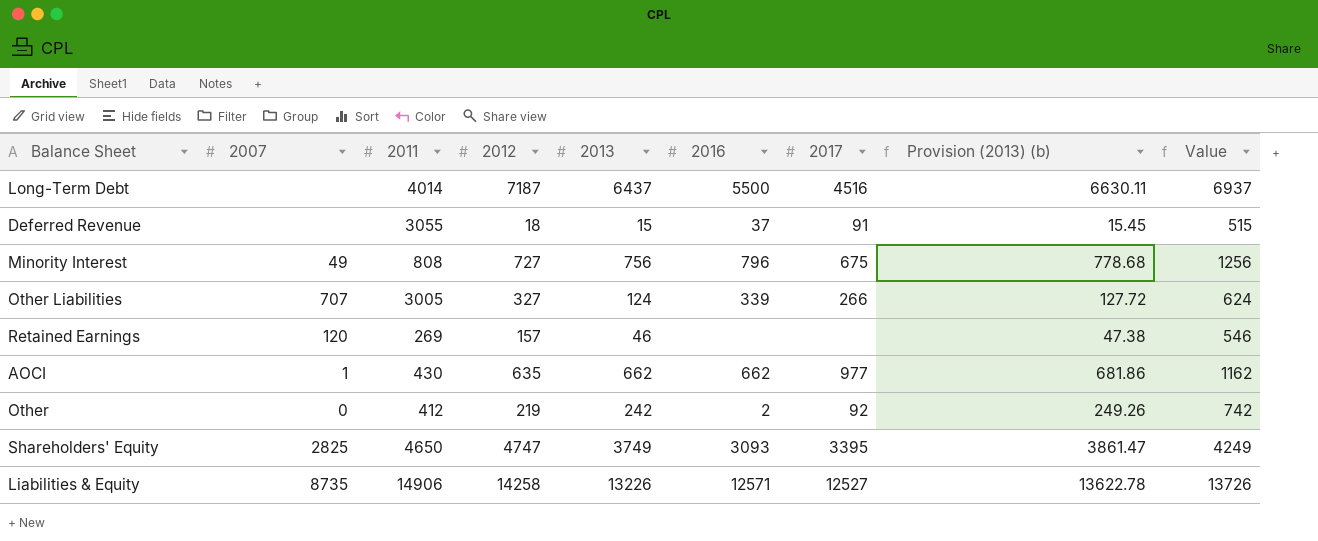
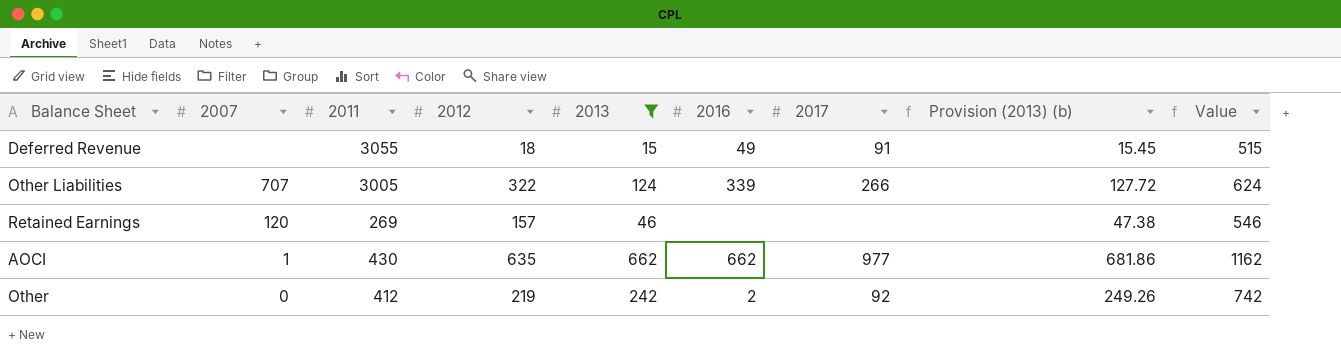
filter: none -> 2013 <= 662
Deferred Revenue | 2016: 37 -> 49
Other Liabilities | 2012: 327 -> 322

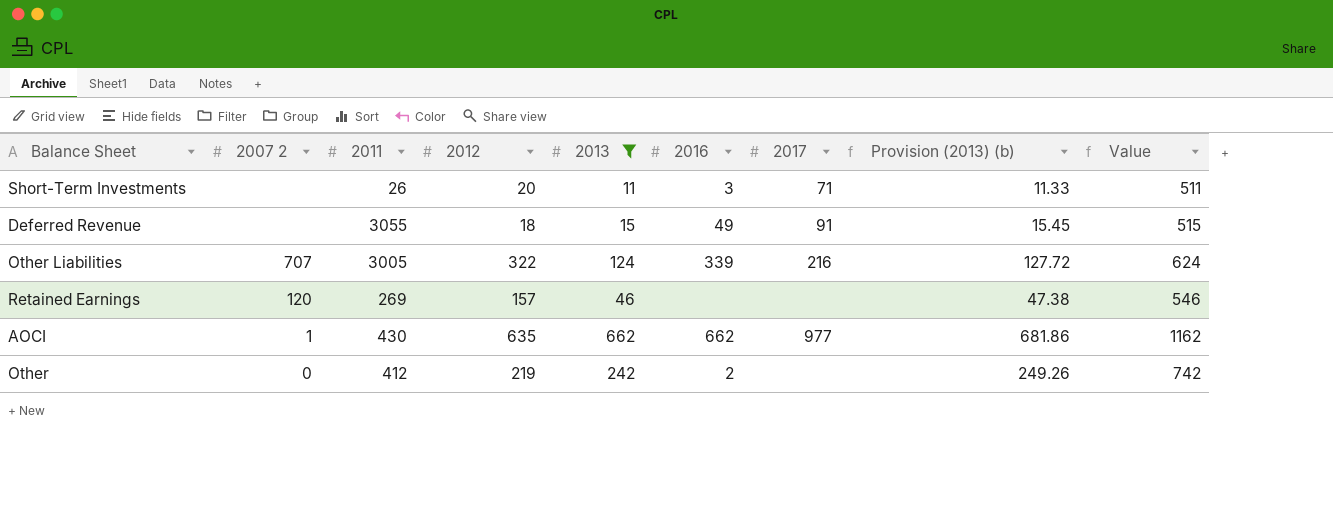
column name: 2007 -> 2007 2
row Short-Term Investments: none -> none | 26 | 20 | 11 | 3 | 71 | 11.33 | 511
Other Liabilities | 2017: 266 -> 216
Other | 2017: 92 -> none

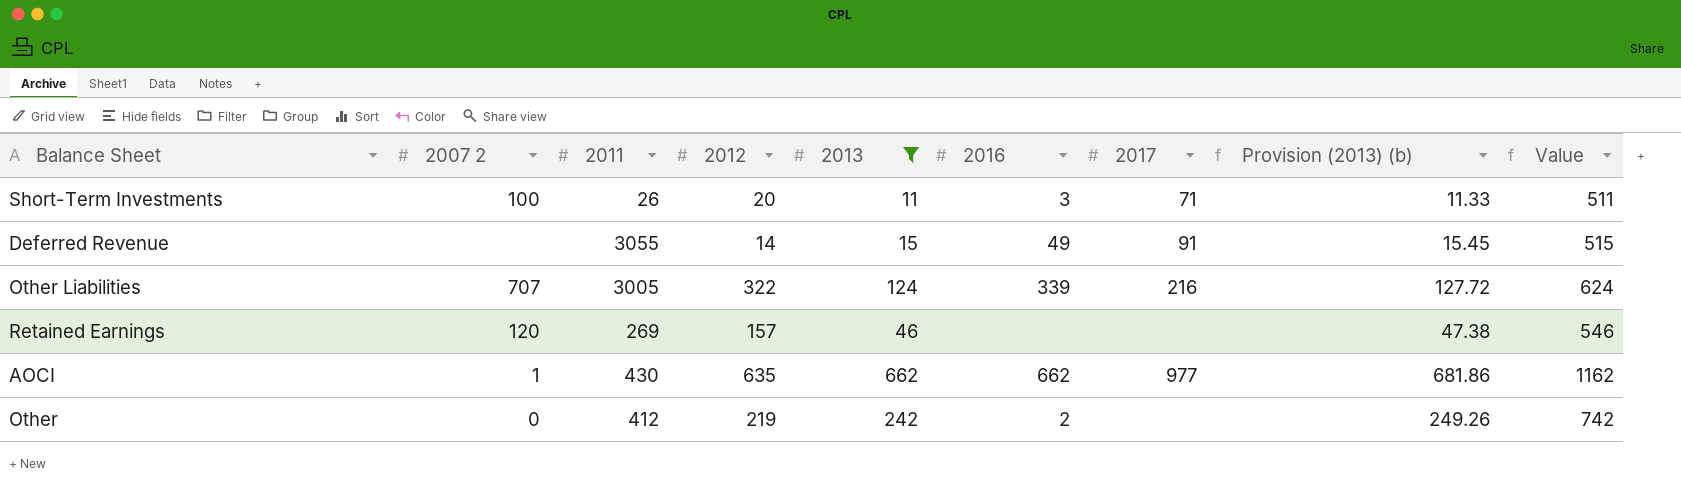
Short-Term Investments | 2007 2: none -> 100
Deferred Revenue | 2012: 18 -> 14

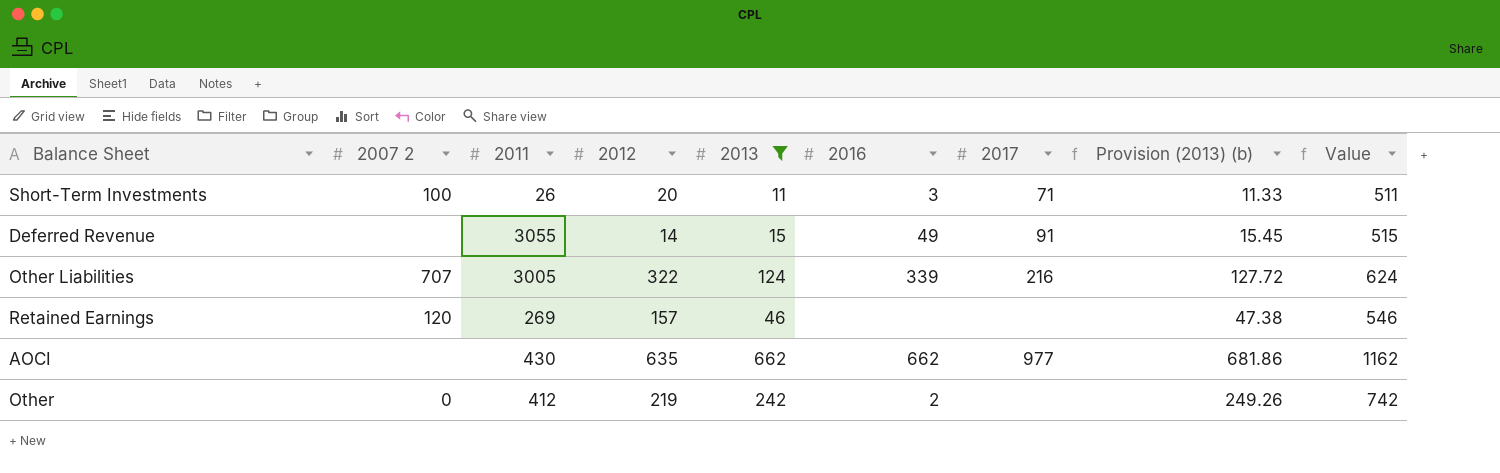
AOCI | 2007 2: 1 -> none

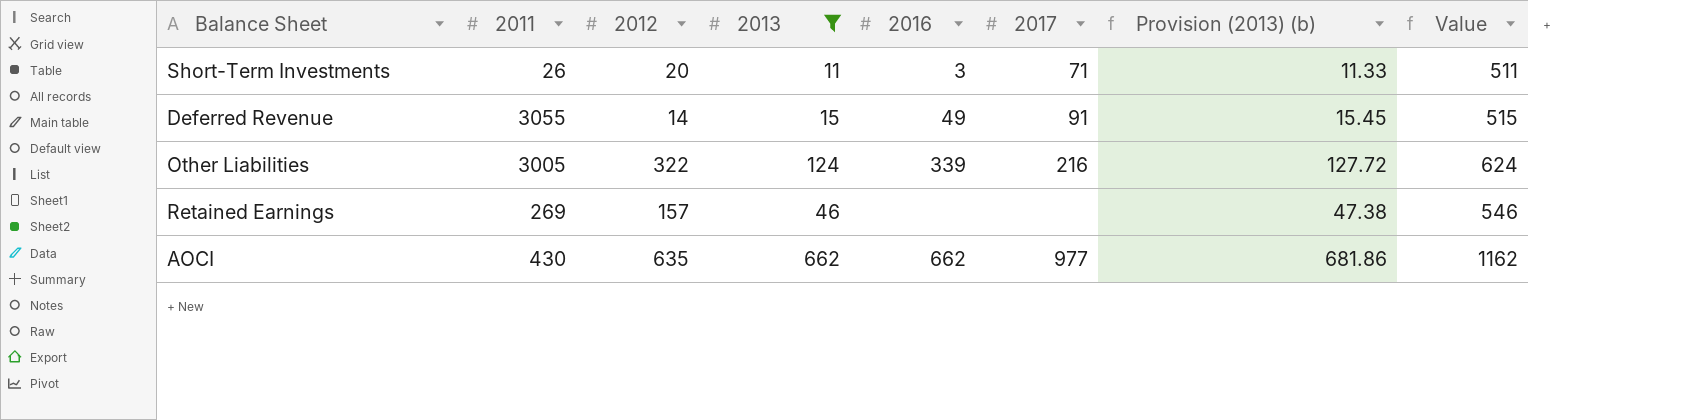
column 2007 2 | position: 2 -> none
row Other: 0 | 412 | 219 | 242 | 2 | none | 249.26 | 742 -> none

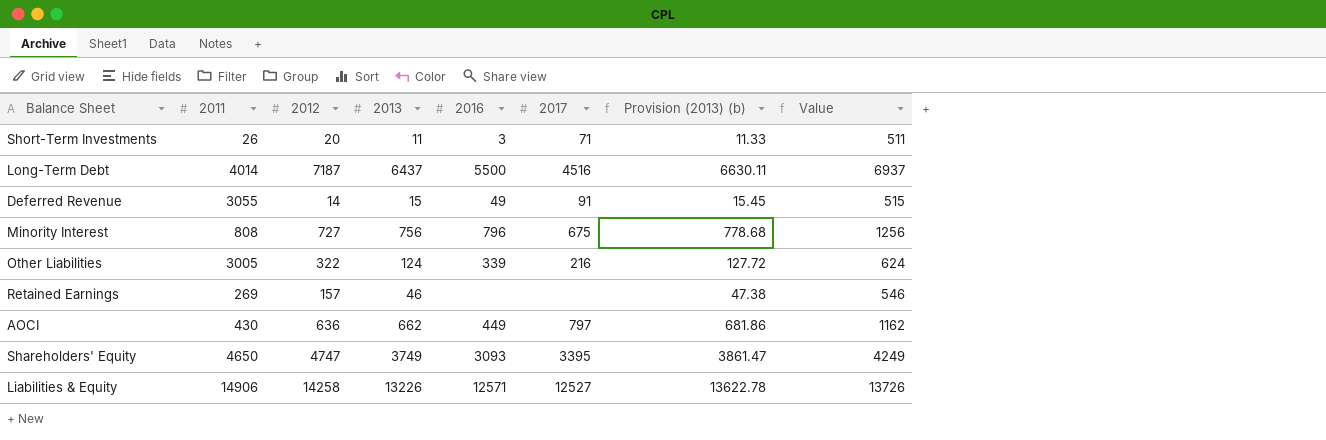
filter: 2013 <= 662 -> none
AOCI | 2012: 635 -> 636
AOCI | 2016: 662 -> 449
AOCI | 2017: 977 -> 797

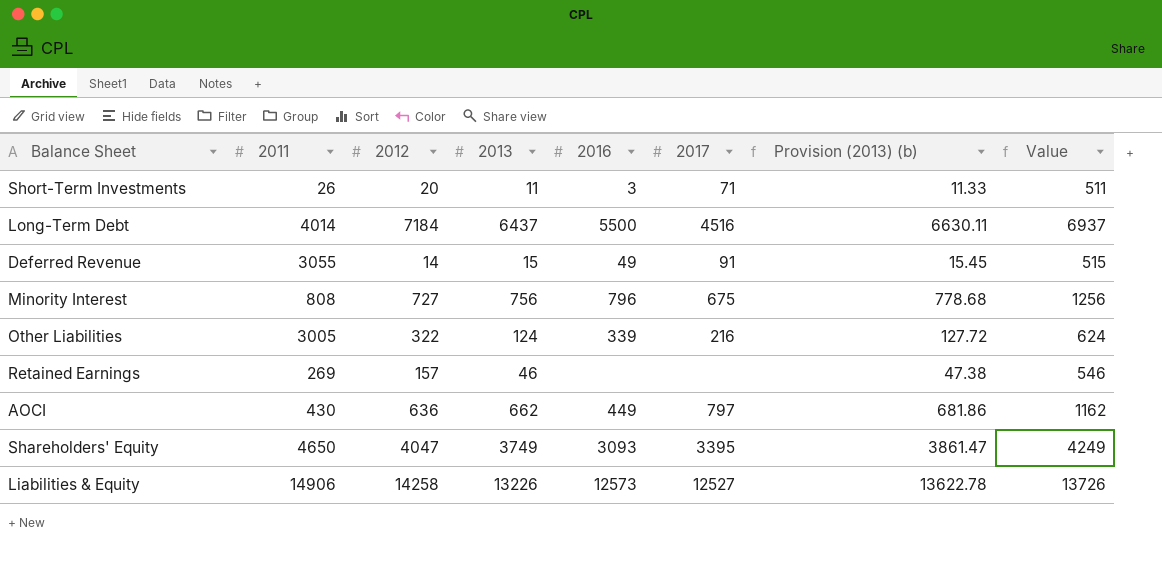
Long-Term Debt | 2012: 7187 -> 7184
Shareholders' Equity | 2012: 4747 -> 4047
Liabilities & Equity | 2016: 12571 -> 12573

